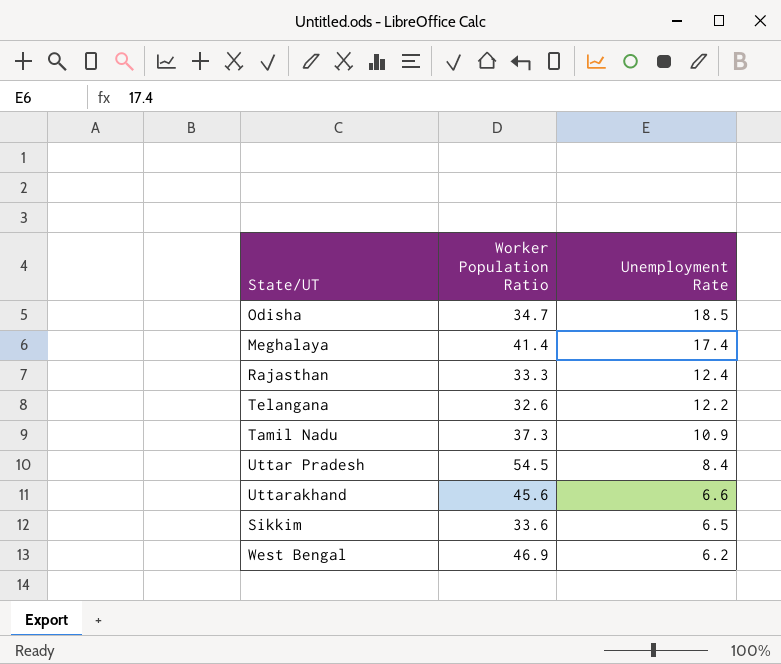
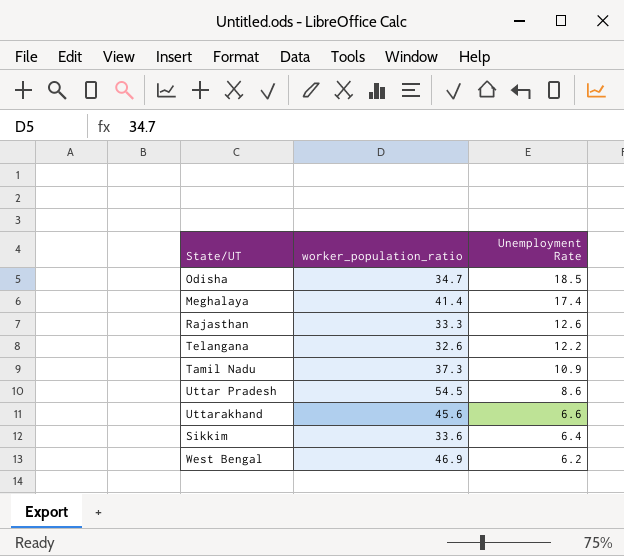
column name: Worker Population Ratio -> worker_population_ratio
Rajasthan | Unemployment Rate: 12.4 -> 12.6
Uttar Pradesh | Unemployment Rate: 8.4 -> 8.6
Sikkim | Unemployment Rate: 6.5 -> 6.4

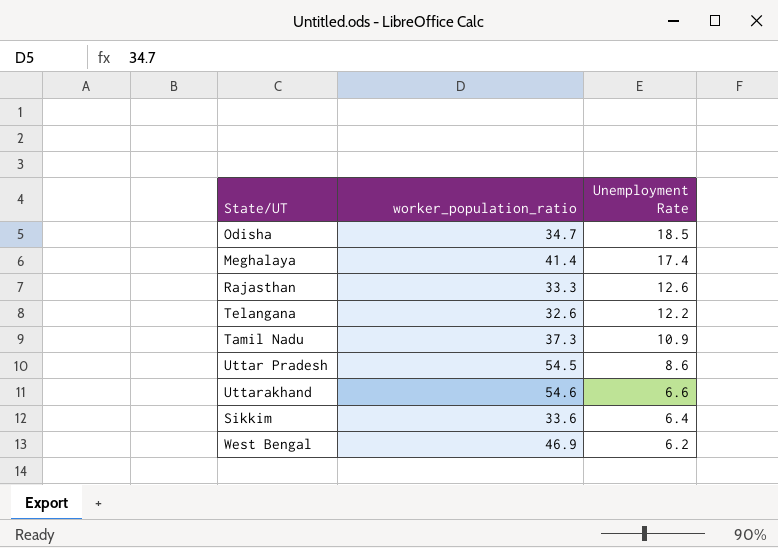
Uttarakhand | worker_population_ratio: 45.6 -> 54.6

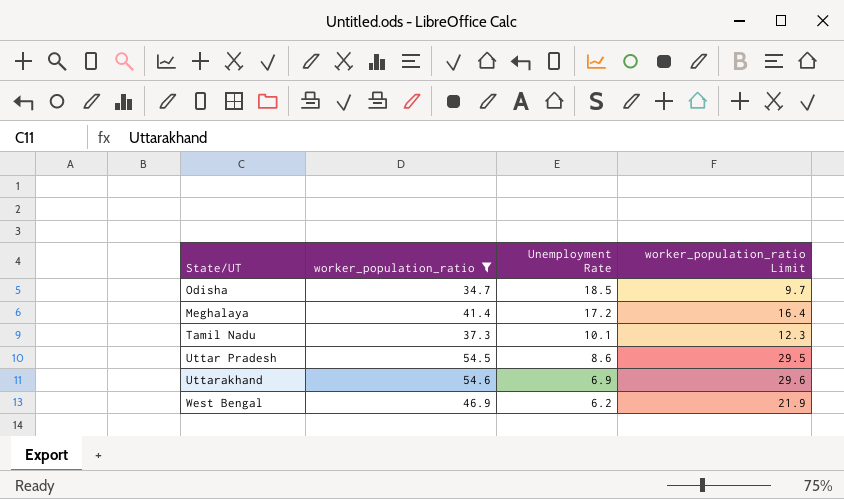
filter: none -> worker_population_ratio >= 34.7
column worker_population_ratio Limit | formula: none -> [worker_population_ratio] - 25
Meghalaya | Unemployment Rate: 17.4 -> 17.2
Tamil Nadu | Unemployment Rate: 10.9 -> 10.1
Uttarakhand | Unemployment Rate: 6.6 -> 6.9

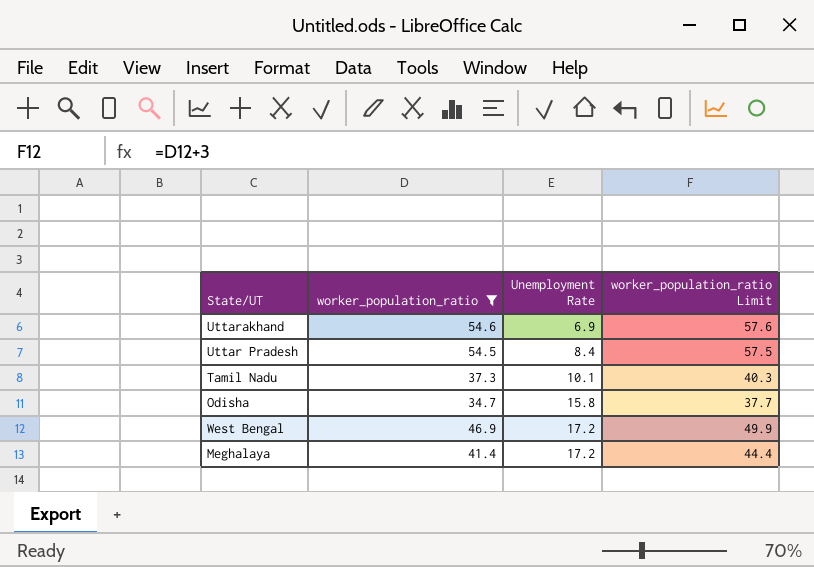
row order: Unemployment Rate descending -> Unemployment Rate ascending
column worker_population_ratio Limit | formula: [worker_population_ratio] - 25 -> [worker_population_ratio] + 3
Uttar Pradesh | Unemployment Rate: 8.6 -> 8.4
Odisha | Unemployment Rate: 18.5 -> 15.8
West Bengal | Unemployment Rate: 6.2 -> 17.2

